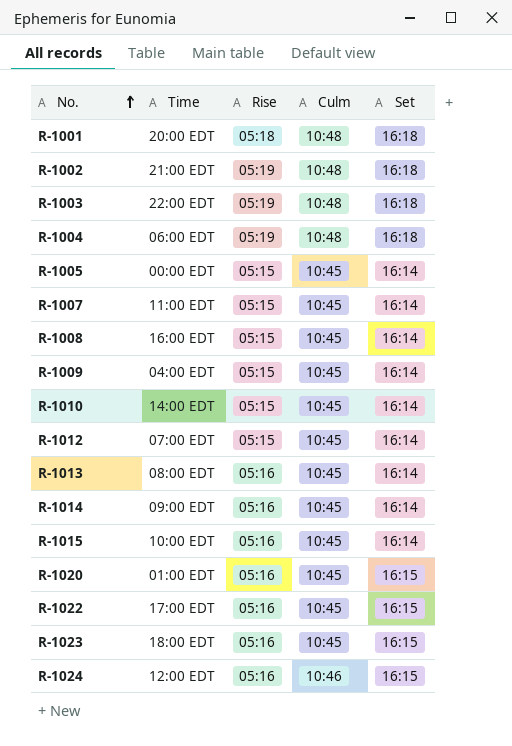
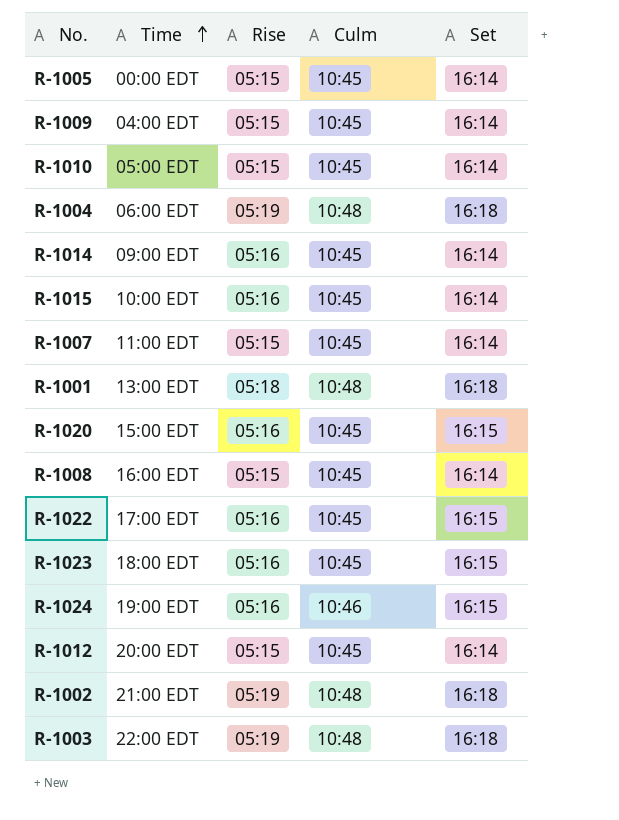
row order: No. ascending -> Time ascending
row R-1013: 08:00 EDT | 05:16 | 10:45 | 16:14 -> none
R-1010 | Time: 14:00 EDT -> 05:00 EDT
R-1001 | Time: 20:00 EDT -> 13:00 EDT
R-1020 | Time: 01:00 EDT -> 15:00 EDT
R-1024 | Time: 12:00 EDT -> 19:00 EDT
R-1012 | Time: 07:00 EDT -> 20:00 EDT

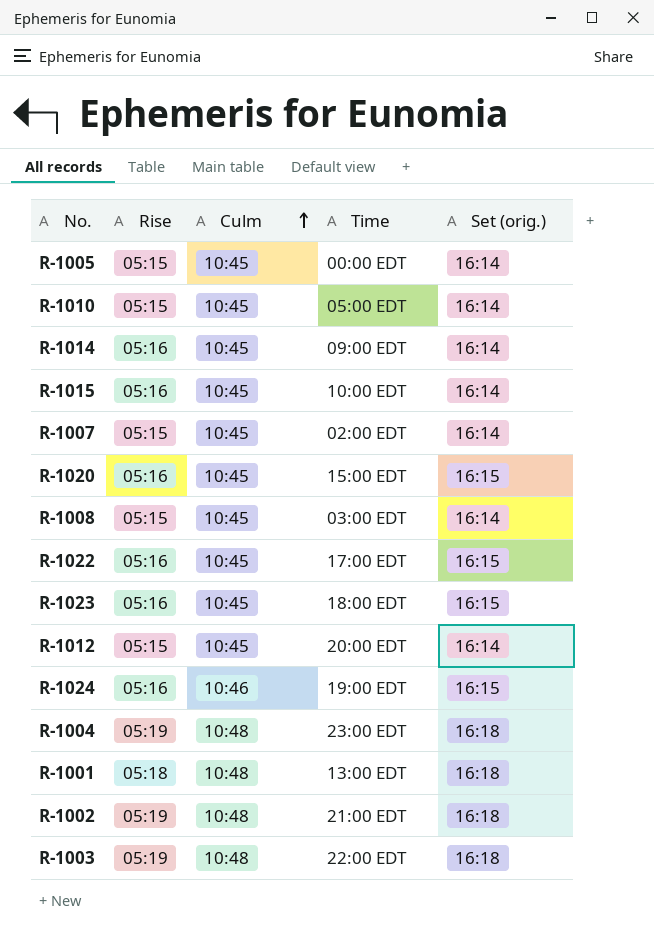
row order: Time ascending -> Culm ascending
column Time | position: 2 -> 4
column name: Set -> Set (orig.)
row R-1009: 04:00 EDT | 05:15 | 10:45 | 16:14 -> none
R-1007 | Time: 11:00 EDT -> 02:00 EDT
R-1008 | Time: 16:00 EDT -> 03:00 EDT
R-1004 | Time: 06:00 EDT -> 23:00 EDT

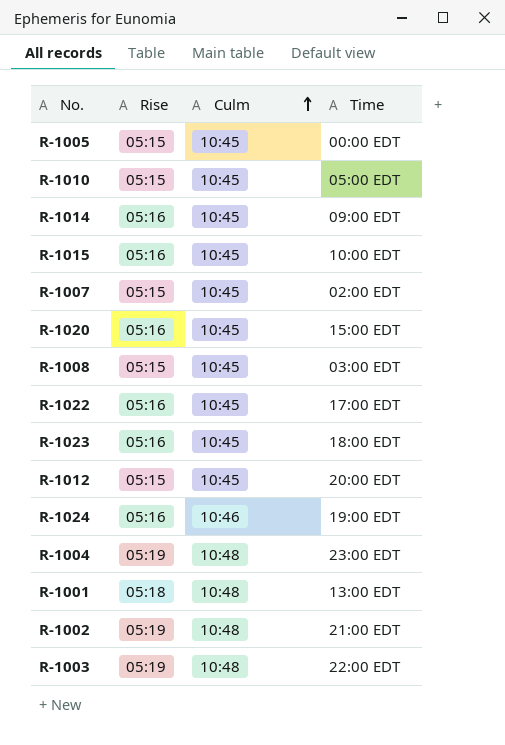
column Set (orig.) | position: 5 -> none

